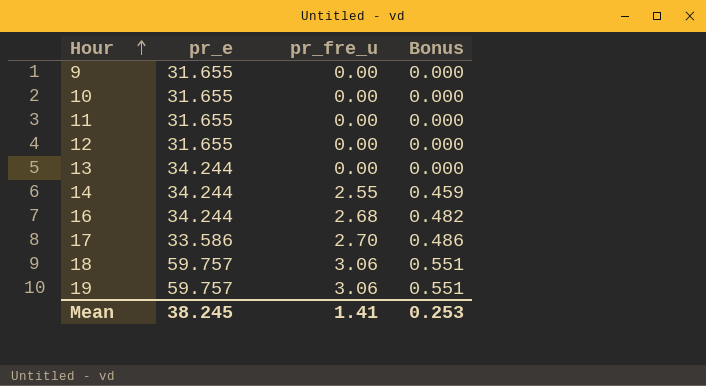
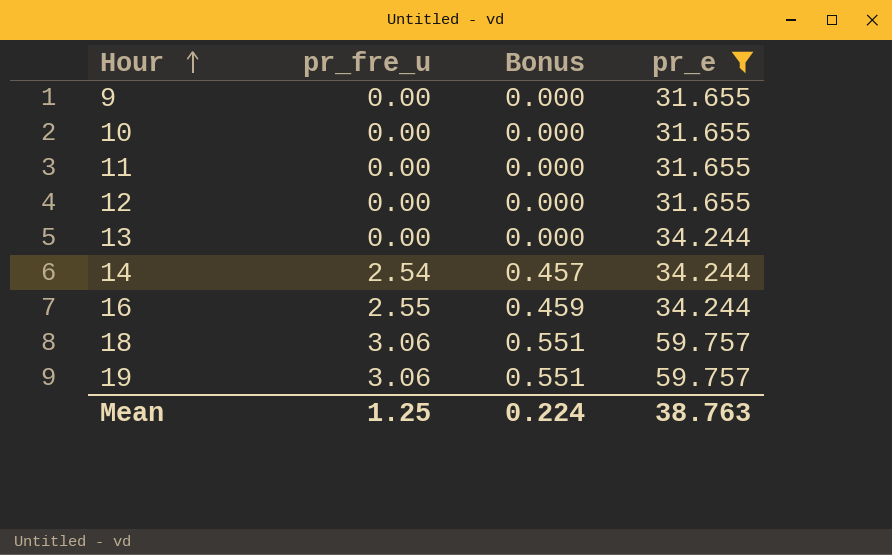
filter: none -> pr_e != 33.586
column pr_e | position: 2 -> 4
14 | pr_fre_u: 2.55 -> 2.54
14 | Bonus: 0.459 -> 0.457
16 | pr_fre_u: 2.68 -> 2.55
16 | Bonus: 0.482 -> 0.459
Mean | pr_fre_u: 1.41 -> 1.25
Mean | Bonus: 0.253 -> 0.224
Mean | pr_e: 38.245 -> 38.763

